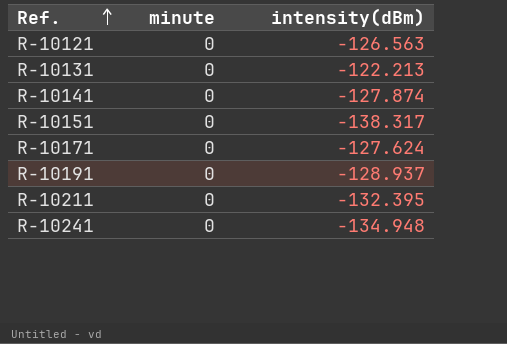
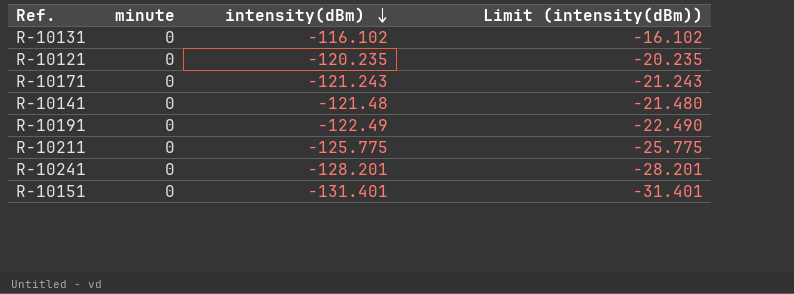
row order: Ref. ascending -> intensity(dBm) descending
column Limit (intensity(dBm)) | formula: none -> [intensity(dBm)] + 100
R-10131 | intensity(dBm): -122.213 -> -116.102
R-10121 | intensity(dBm): -126.563 -> -120.235
R-10171 | intensity(dBm): -127.624 -> -121.243
R-10141 | intensity(dBm): -127.874 -> -121.48
R-10191 | intensity(dBm): -128.937 -> -122.49
R-10211 | intensity(dBm): -132.395 -> -125.775
R-10241 | intensity(dBm): -134.948 -> -128.201
R-10151 | intensity(dBm): -138.317 -> -131.401

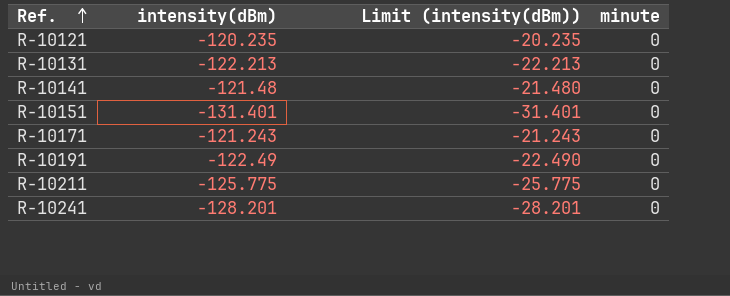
row order: intensity(dBm) descending -> Ref. ascending
column minute | position: 2 -> 4
R-10131 | intensity(dBm): -116.102 -> -122.213
R-10131 | Limit (intensity(dBm)): -16.102 -> -22.213

